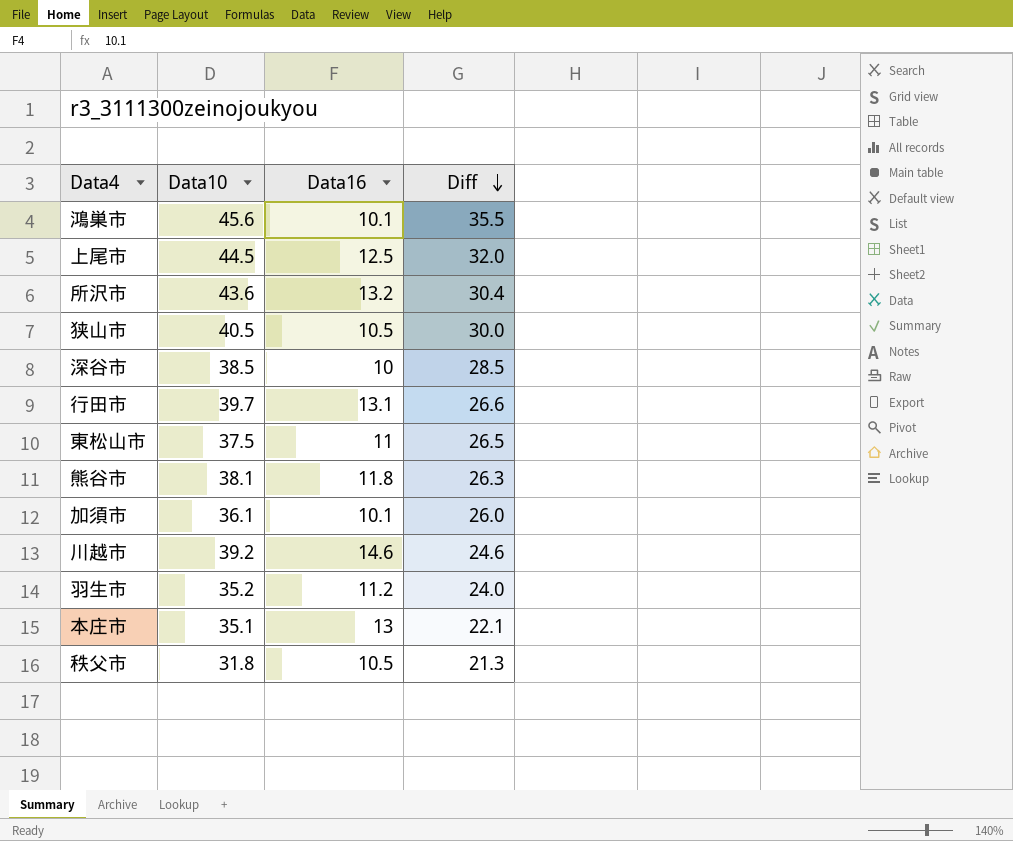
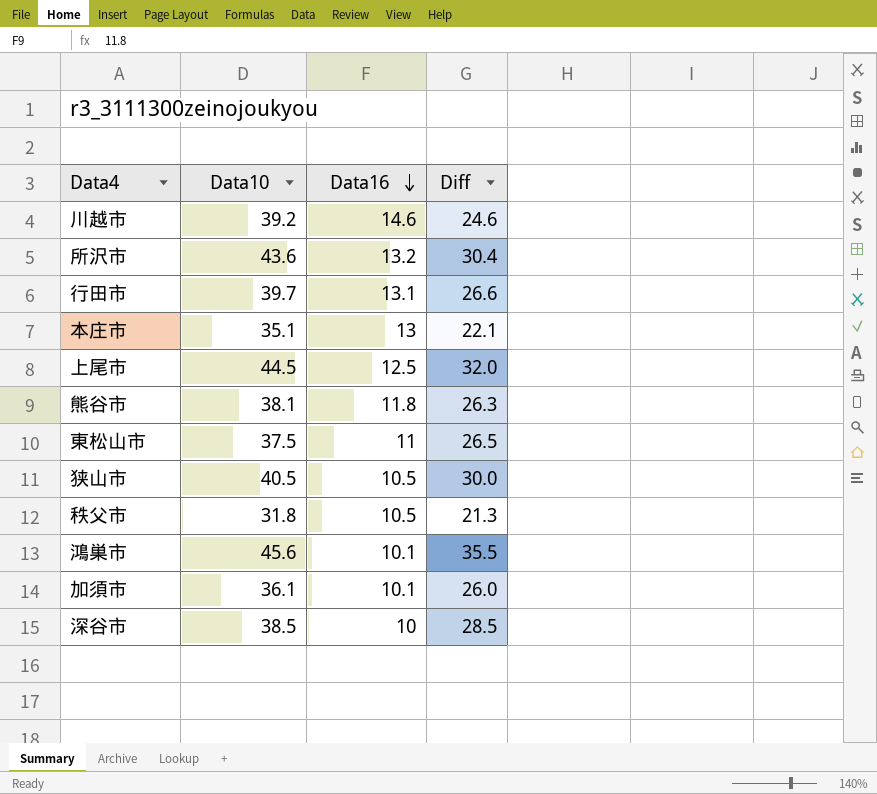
row order: Diff descending -> Data16 descending
row 羽生市: 35.2 | 11.2 | 24.0 -> none

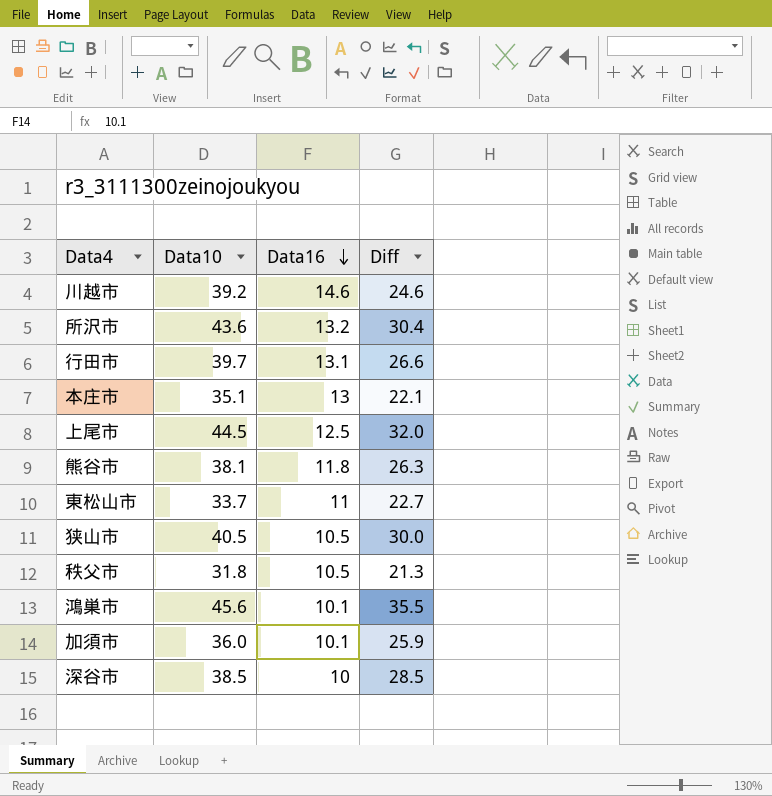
東松山市 | Data10: 37.5 -> 33.7
東松山市 | Diff: 26.5 -> 22.7
加須市 | Data10: 36.1 -> 36.0
加須市 | Diff: 26.0 -> 25.9

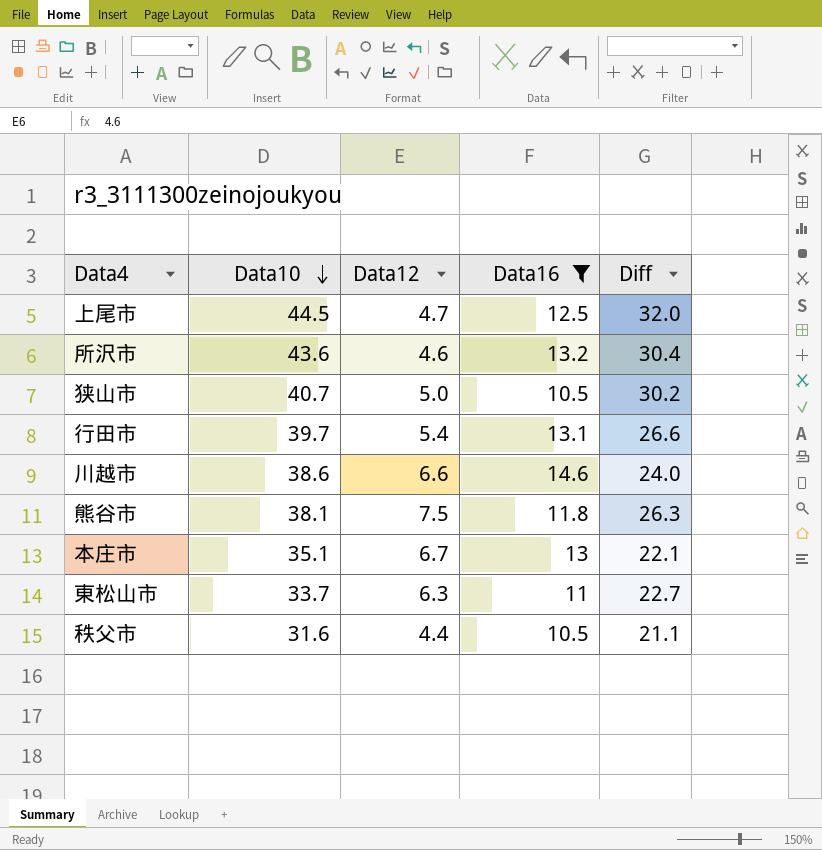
filter: none -> Data16 >= 10.5
row order: Data16 descending -> Data10 descending
column Data12 | position: none -> 3
狭山市 | Data10: 40.5 -> 40.7
狭山市 | Diff: 30.0 -> 30.2
川越市 | Data10: 39.2 -> 38.6
川越市 | Diff: 24.6 -> 24.0
秩父市 | Data10: 31.8 -> 31.6
秩父市 | Diff: 21.3 -> 21.1

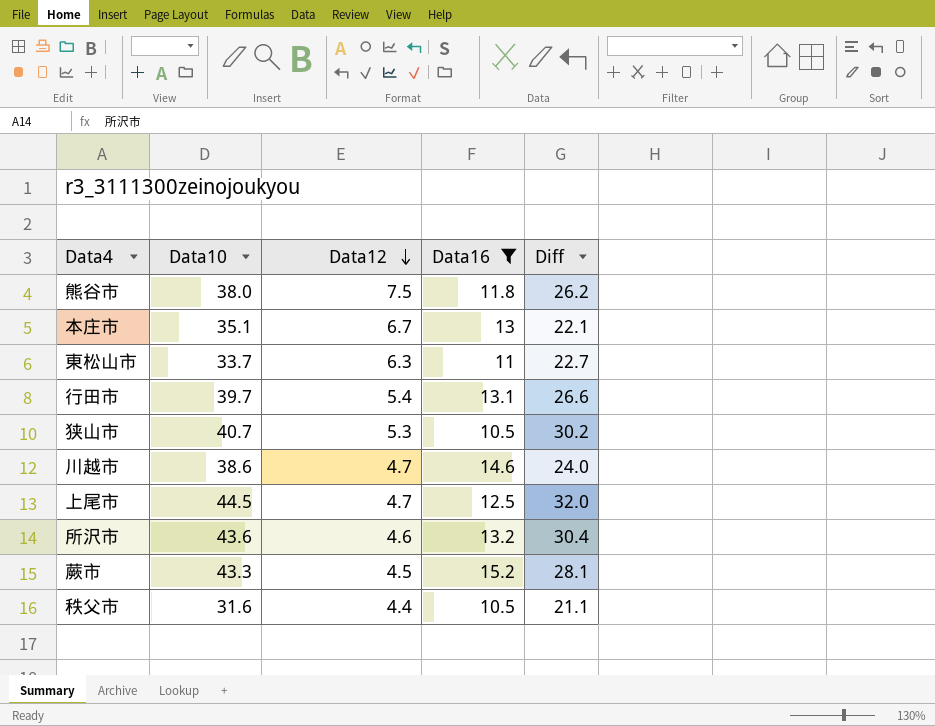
row order: Data10 descending -> Data12 descending
熊谷市 | Data10: 38.1 -> 38.0
熊谷市 | Diff: 26.3 -> 26.2
狭山市 | Data12: 5.0 -> 5.3
川越市 | Data12: 6.6 -> 4.7
row 蕨市: none -> 43.3 | 4.5 | 15.2 | 28.1

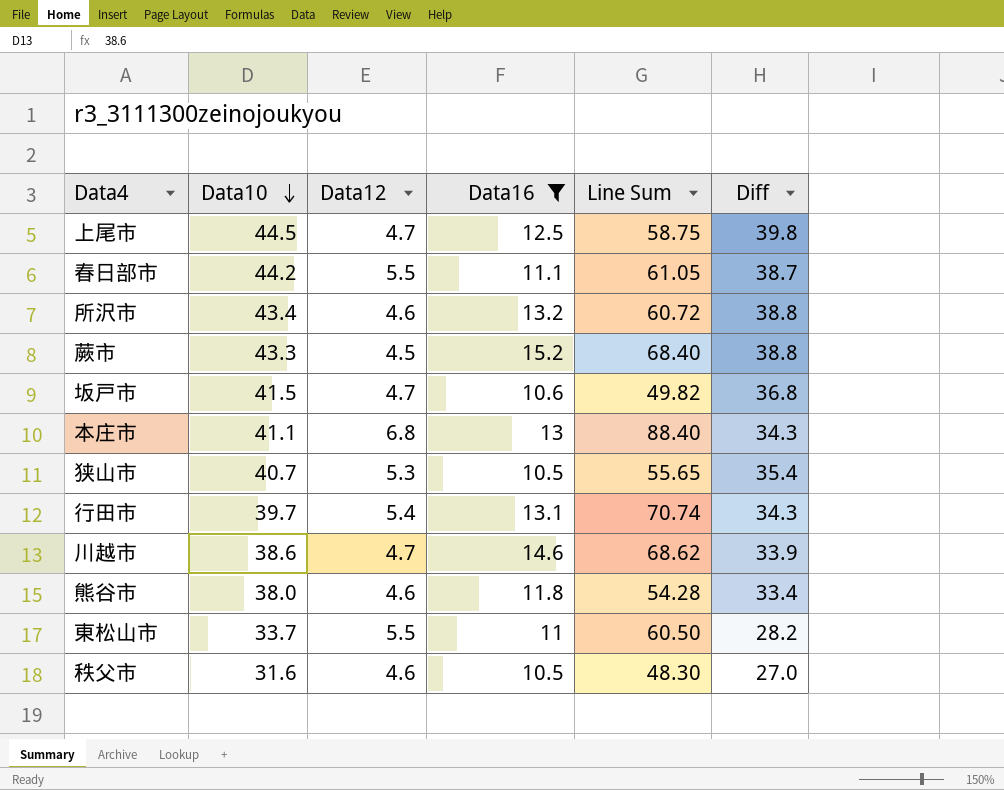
row order: Data12 descending -> Data10 descending
column Line Sum | formula: none -> [Data12] * [Data16]
column Diff | formula: [Data10] - [Data16] -> [Data10] - [Data12]
row 春日部市: none -> 44.2 | 5.5 | 11.1 | 61.05 | 38.7
所沢市 | Data10: 43.6 -> 43.4
row 坂戸市: none -> 41.5 | 4.7 | 10.6 | 49.82 | 36.8
本庄市 | Data10: 35.1 -> 41.1
本庄市 | Data12: 6.7 -> 6.8
熊谷市 | Data12: 7.5 -> 4.6
東松山市 | Data12: 6.3 -> 5.5
秩父市 | Data12: 4.4 -> 4.6

